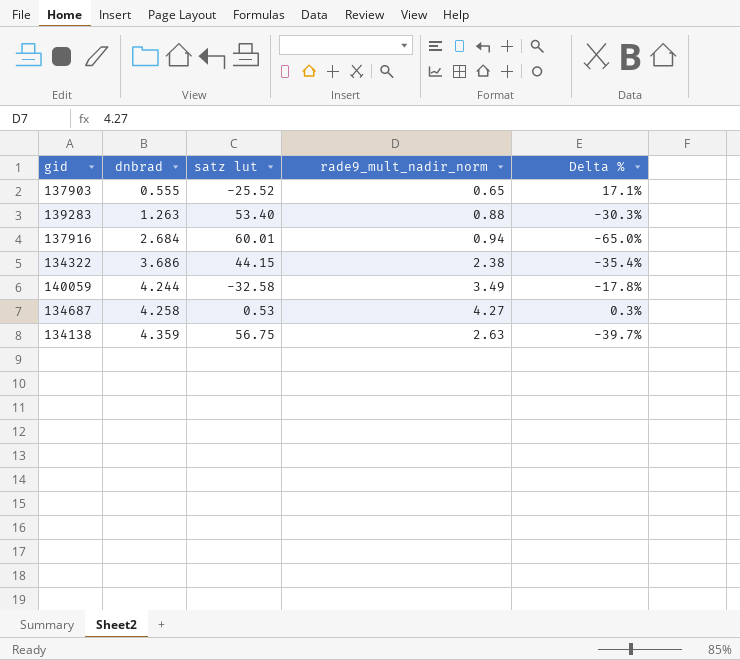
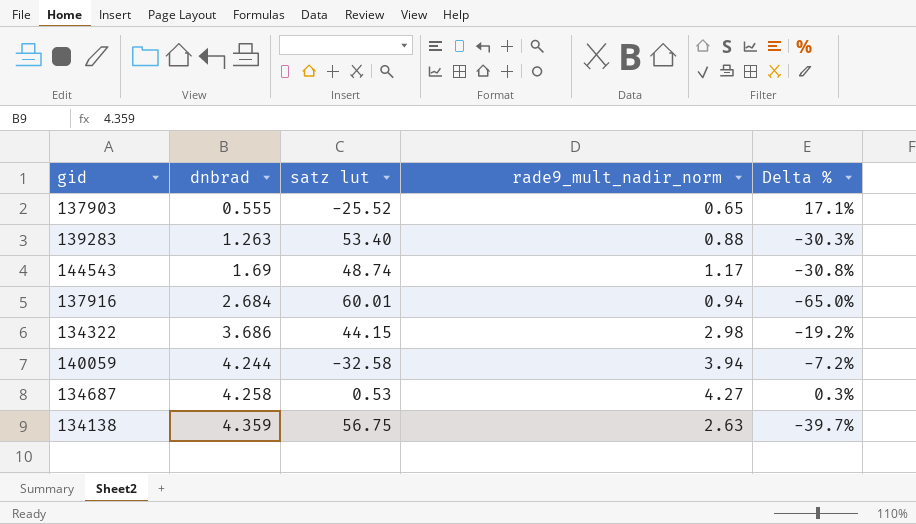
row 144543: none -> 1.69 | 48.74 | 1.17 | -30.8%
134322 | rade9_mult_nadir_norm: 2.38 -> 2.98
134322 | Delta %: -35.4% -> -19.2%
140059 | rade9_mult_nadir_norm: 3.49 -> 3.94
140059 | Delta %: -17.8% -> -7.2%

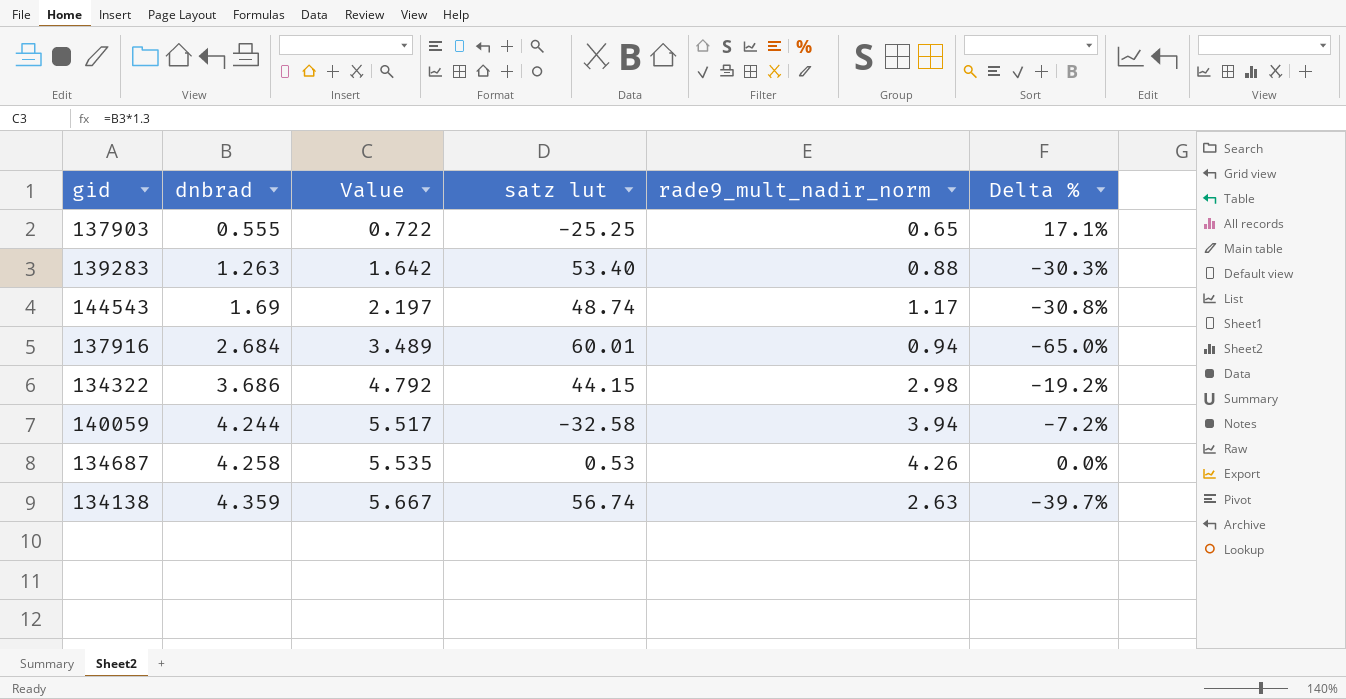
column Value | formula: none -> [dnbrad] * 1.3
137903 | satz lut: -25.52 -> -25.25
134687 | rade9_mult_nadir_norm: 4.27 -> 4.26
134687 | Delta %: 0.3% -> 0.0%
134138 | satz lut: 56.75 -> 56.74

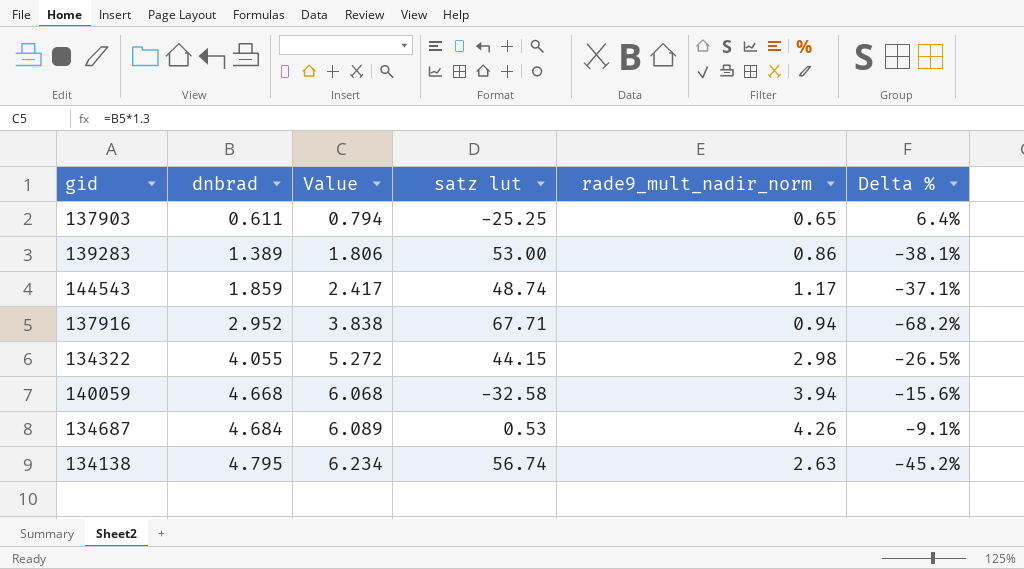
137903 | dnbrad: 0.555 -> 0.611
137903 | Value: 0.722 -> 0.794
137903 | Delta %: 17.1% -> 6.4%
139283 | dnbrad: 1.263 -> 1.389
139283 | Value: 1.642 -> 1.806
139283 | satz lut: 53.40 -> 53.00
139283 | rade9_mult_nadir_norm: 0.88 -> 0.86
139283 | Delta %: -30.3% -> -38.1%
144543 | dnbrad: 1.69 -> 1.859
144543 | Value: 2.197 -> 2.417
144543 | Delta %: -30.8% -> -37.1%
137916 | dnbrad: 2.684 -> 2.952
137916 | Value: 3.489 -> 3.838
137916 | satz lut: 60.01 -> 67.71
137916 | Delta %: -65.0% -> -68.2%
134322 | dnbrad: 3.686 -> 4.055
134322 | Value: 4.792 -> 5.272
134322 | Delta %: -19.2% -> -26.5%
140059 | dnbrad: 4.244 -> 4.668
140059 | Value: 5.517 -> 6.068
140059 | Delta %: -7.2% -> -15.6%
134687 | dnbrad: 4.258 -> 4.684
134687 | Value: 5.535 -> 6.089
134687 | Delta %: 0.0% -> -9.1%
134138 | dnbrad: 4.359 -> 4.795
134138 | Value: 5.667 -> 6.234
134138 | Delta %: -39.7% -> -45.2%

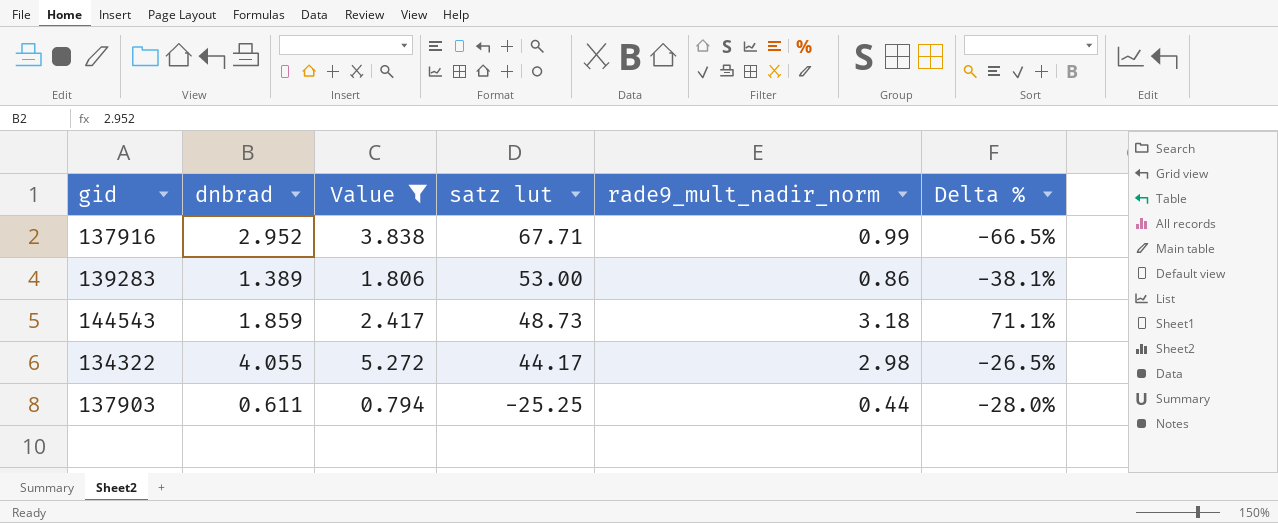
filter: none -> Value <= 5.272
row order: dnbrad ascending -> satz lut descending
137916 | rade9_mult_nadir_norm: 0.94 -> 0.99
137916 | Delta %: -68.2% -> -66.5%
144543 | satz lut: 48.74 -> 48.73
144543 | rade9_mult_nadir_norm: 1.17 -> 3.18
144543 | Delta %: -37.1% -> 71.1%
134322 | satz lut: 44.15 -> 44.17
137903 | rade9_mult_nadir_norm: 0.65 -> 0.44
137903 | Delta %: 6.4% -> -28.0%

